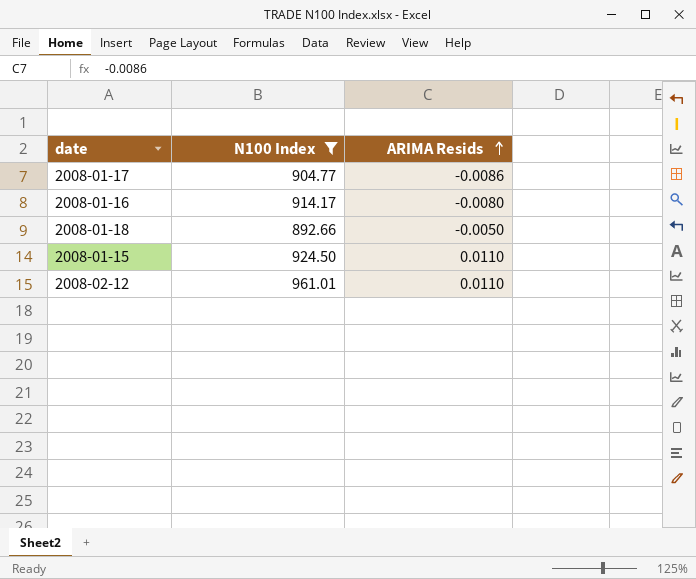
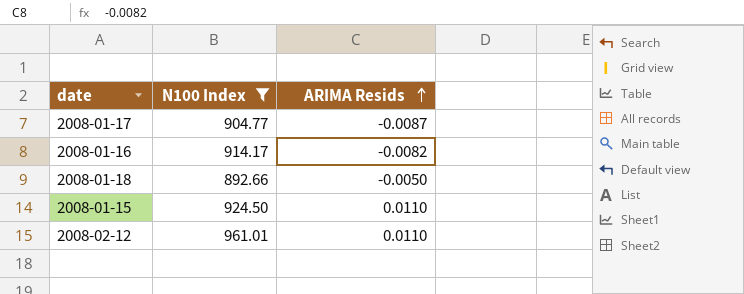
2008-01-17 | ARIMA Resids: -0.0086 -> -0.0087
2008-01-16 | ARIMA Resids: -0.0080 -> -0.0082

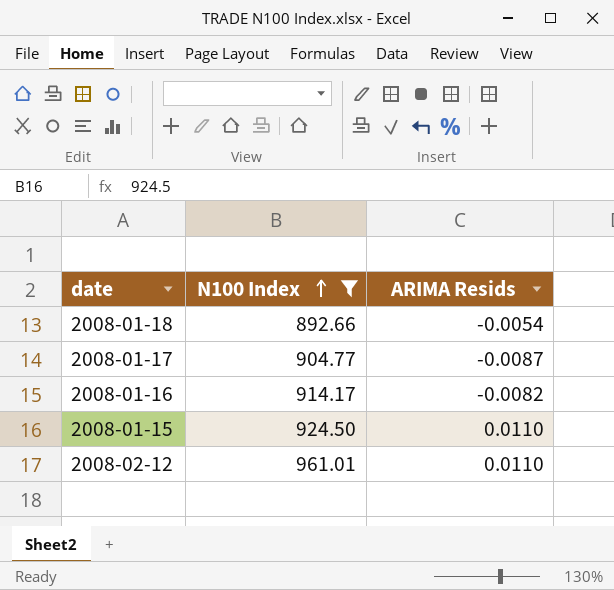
row order: ARIMA Resids ascending -> N100 Index ascending
2008-01-18 | ARIMA Resids: -0.0050 -> -0.0054

